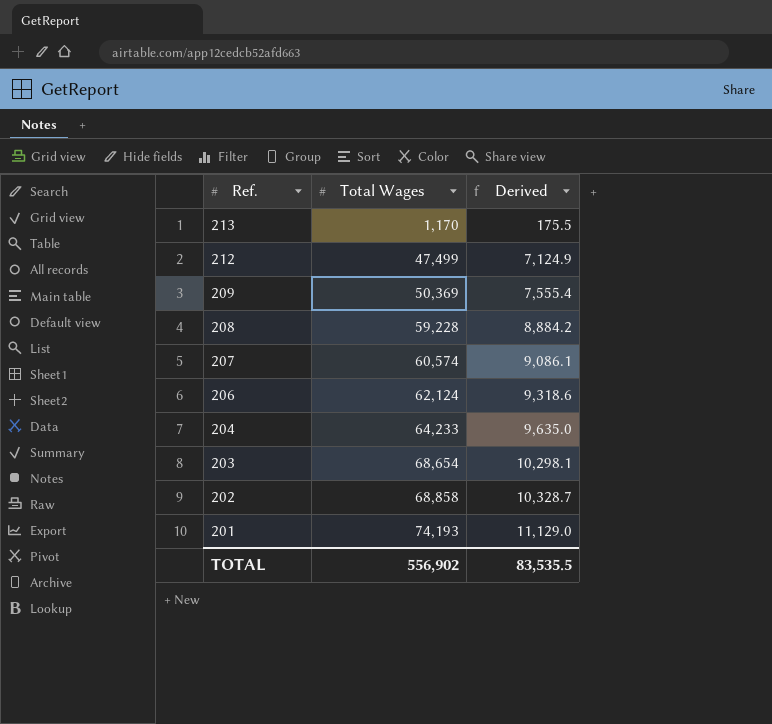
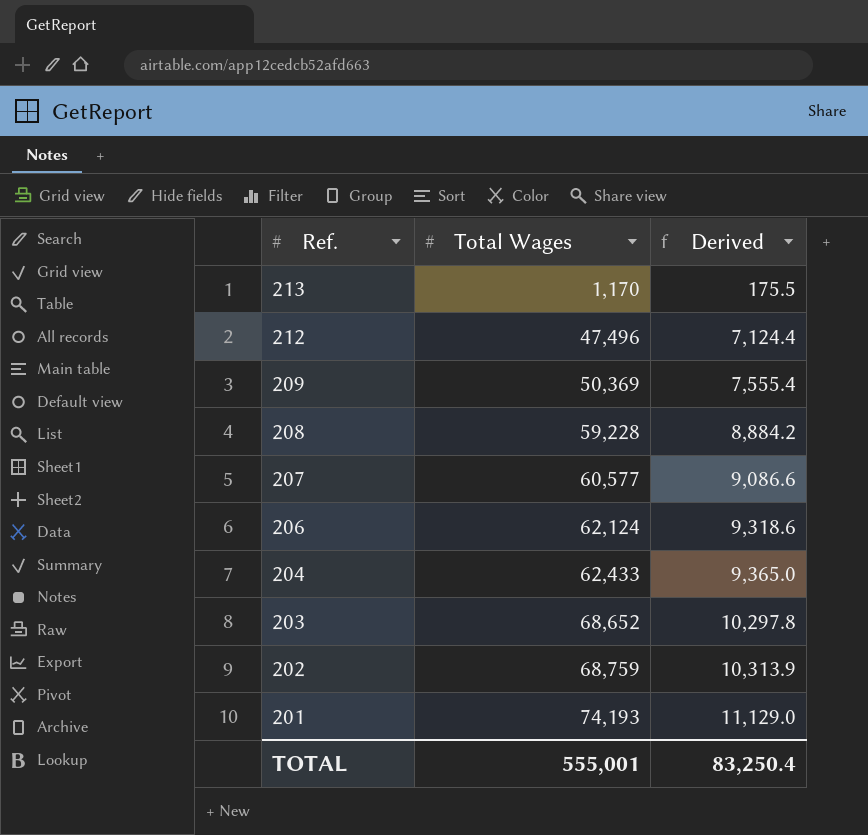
212 | Total Wages: 47,499 -> 47,496
212 | Derived: 7,124.9 -> 7,124.4
207 | Total Wages: 60,574 -> 60,577
207 | Derived: 9,086.1 -> 9,086.6
204 | Total Wages: 64,233 -> 62,433
204 | Derived: 9,635.0 -> 9,365.0
203 | Total Wages: 68,654 -> 68,652
203 | Derived: 10,298.1 -> 10,297.8
202 | Total Wages: 68,858 -> 68,759
202 | Derived: 10,328.7 -> 10,313.9
TOTAL | Total Wages: 556,902 -> 555,001
TOTAL | Derived: 83,535.5 -> 83,250.4

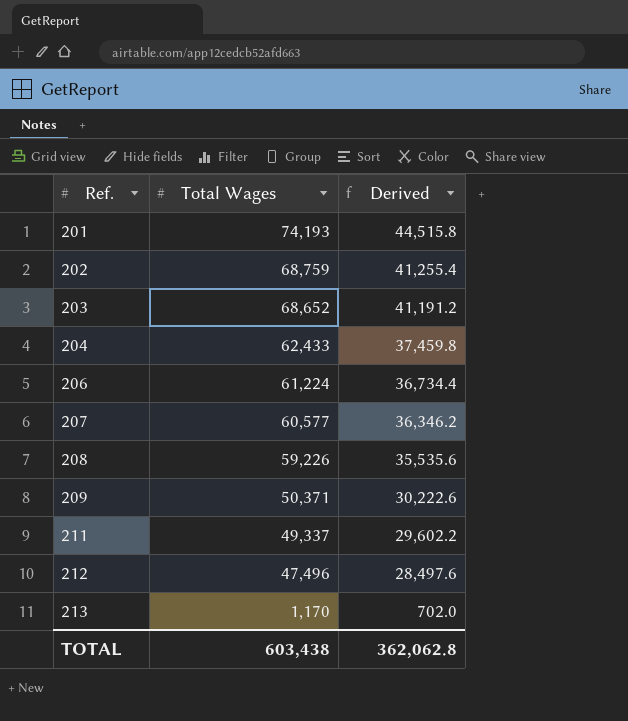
row order: Ref. descending -> Ref. ascending
column Derived | formula: [Total Wages] * 0.15 -> [Total Wages] * 0.6
206 | Total Wages: 62,124 -> 61,224
208 | Total Wages: 59,228 -> 59,226
209 | Total Wages: 50,369 -> 50,371
row 211: none -> 49,337 | 29,602.2
TOTAL | Total Wages: 555,001 -> 603,438
TOTAL | Derived: 83,250.4 -> 362,062.8

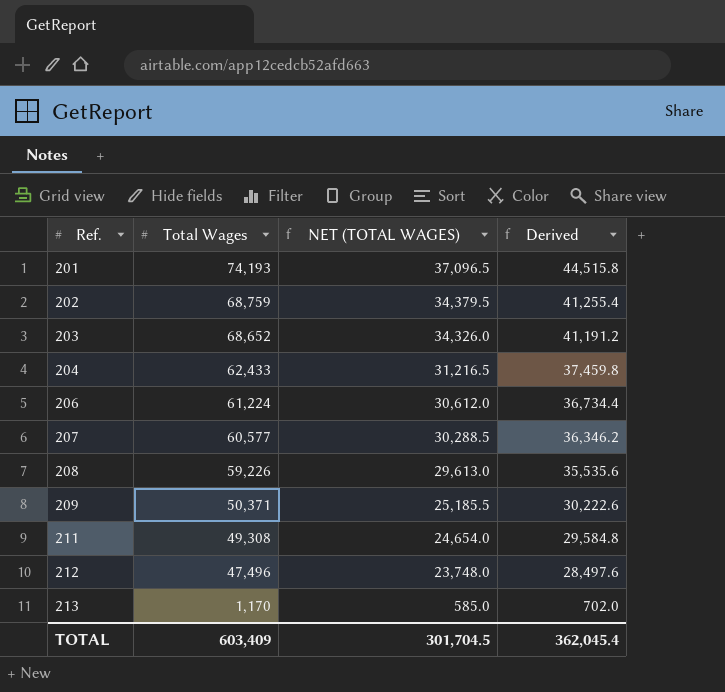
column NET (TOTAL WAGES) | formula: none -> [Total Wages] * 0.5
211 | Total Wages: 49,337 -> 49,308
211 | Derived: 29,602.2 -> 29,584.8
TOTAL | Total Wages: 603,438 -> 603,409
TOTAL | Derived: 362,062.8 -> 362,045.4

